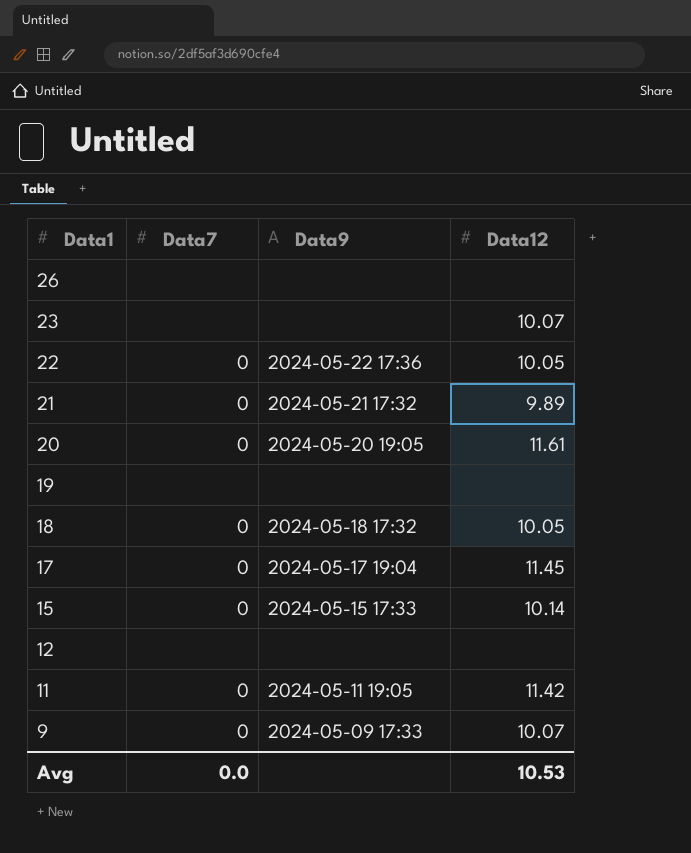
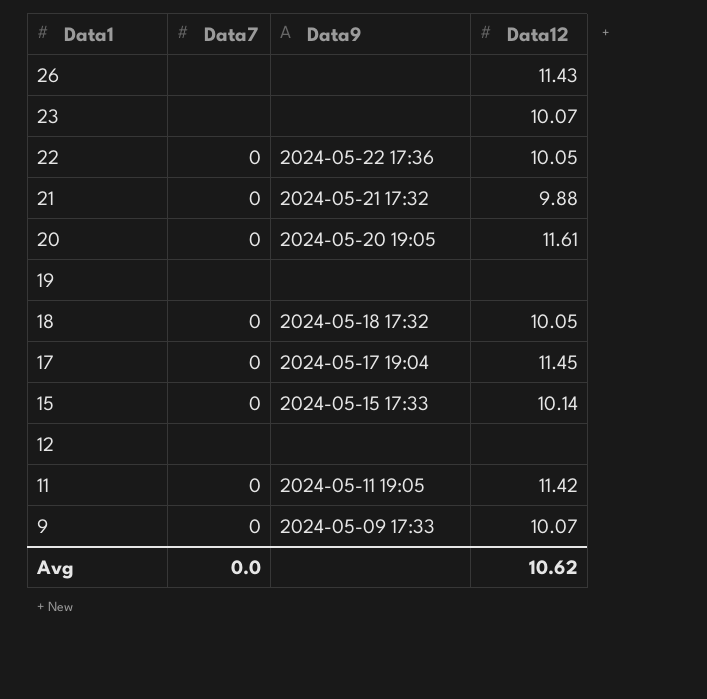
26 | Data12: none -> 11.43
21 | Data12: 9.89 -> 9.88
Avg | Data12: 10.53 -> 10.62

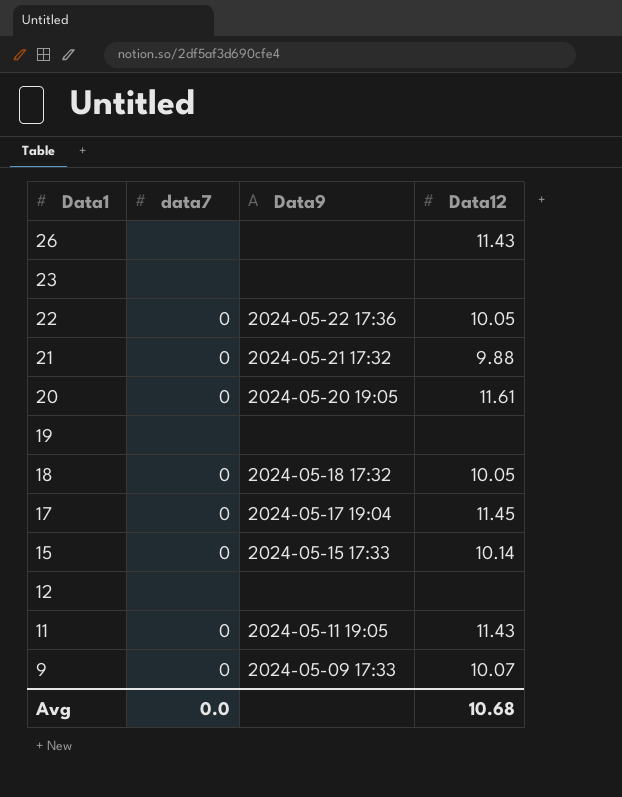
column name: Data7 -> data7
23 | Data12: 10.07 -> none
11 | Data12: 11.42 -> 11.43
Avg | Data12: 10.62 -> 10.68

